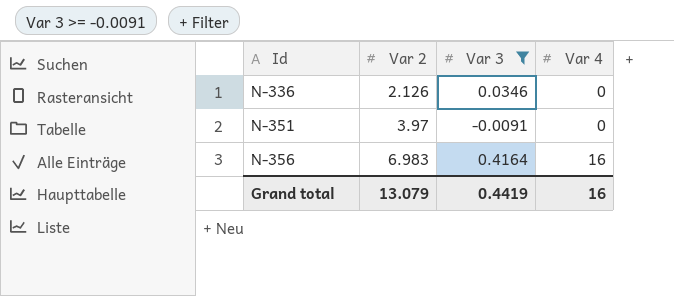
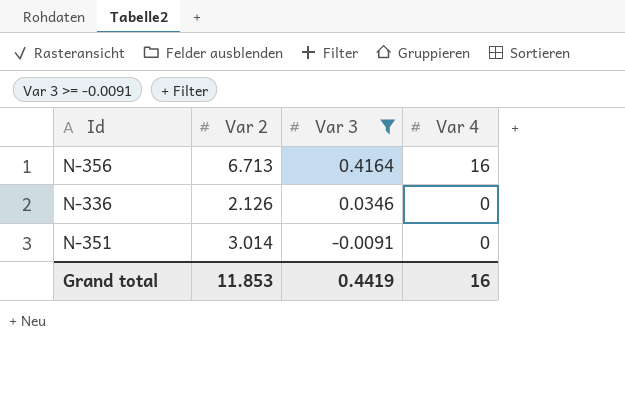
row order: Id ascending -> Var 3 descending
N-356 | Var 2: 6.983 -> 6.713
N-351 | Var 2: 3.97 -> 3.014
Grand total | Var 2: 13.079 -> 11.853

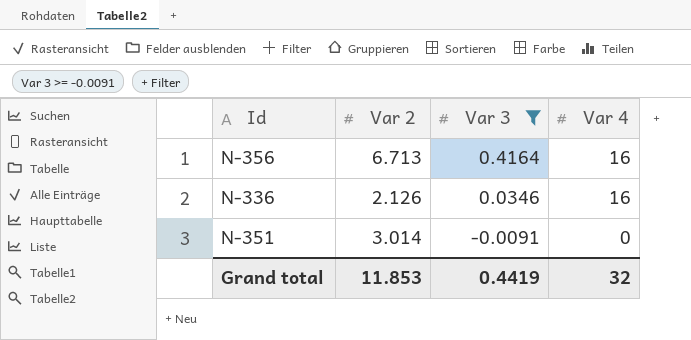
N-336 | Var 4: 0 -> 16
Grand total | Var 4: 16 -> 32

